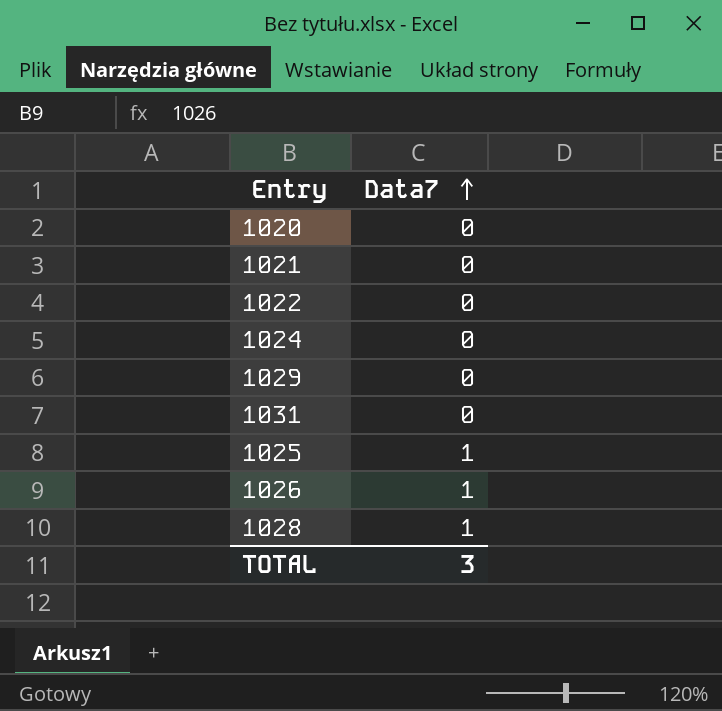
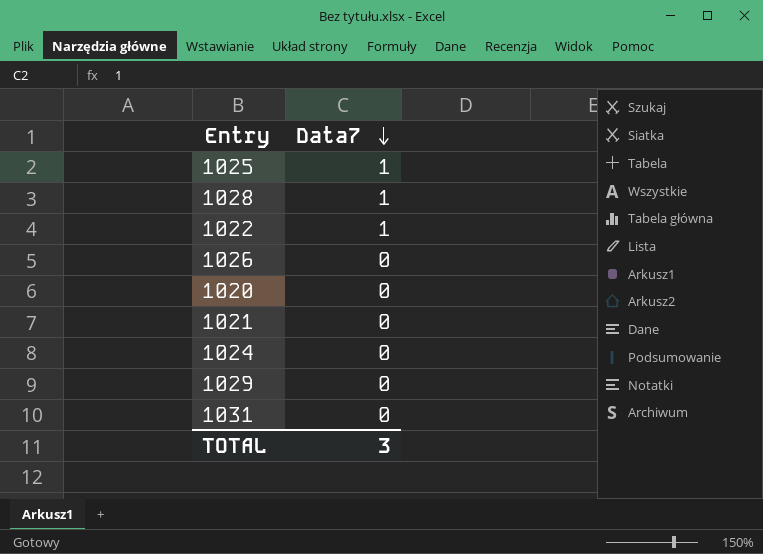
row order: Data7 ascending -> Data7 descending
1022 | Data7: 0 -> 1
1026 | Data7: 1 -> 0

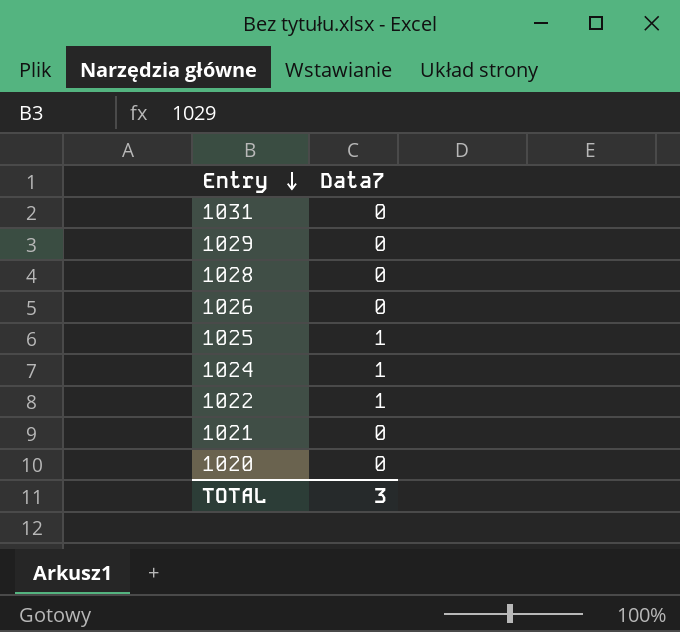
row order: Data7 descending -> Entry descending
1028 | Data7: 1 -> 0
1024 | Data7: 0 -> 1

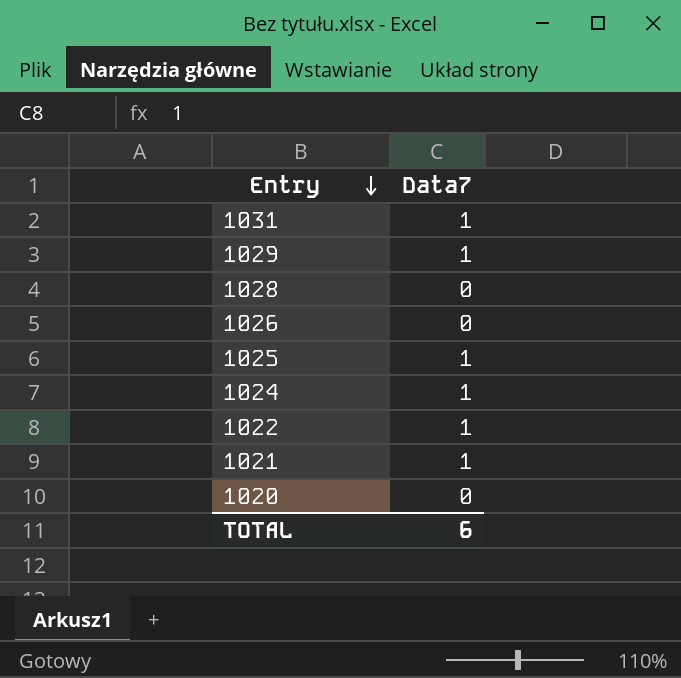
1031 | Data7: 0 -> 1
1029 | Data7: 0 -> 1
1021 | Data7: 0 -> 1
TOTAL | Data7: 3 -> 6

